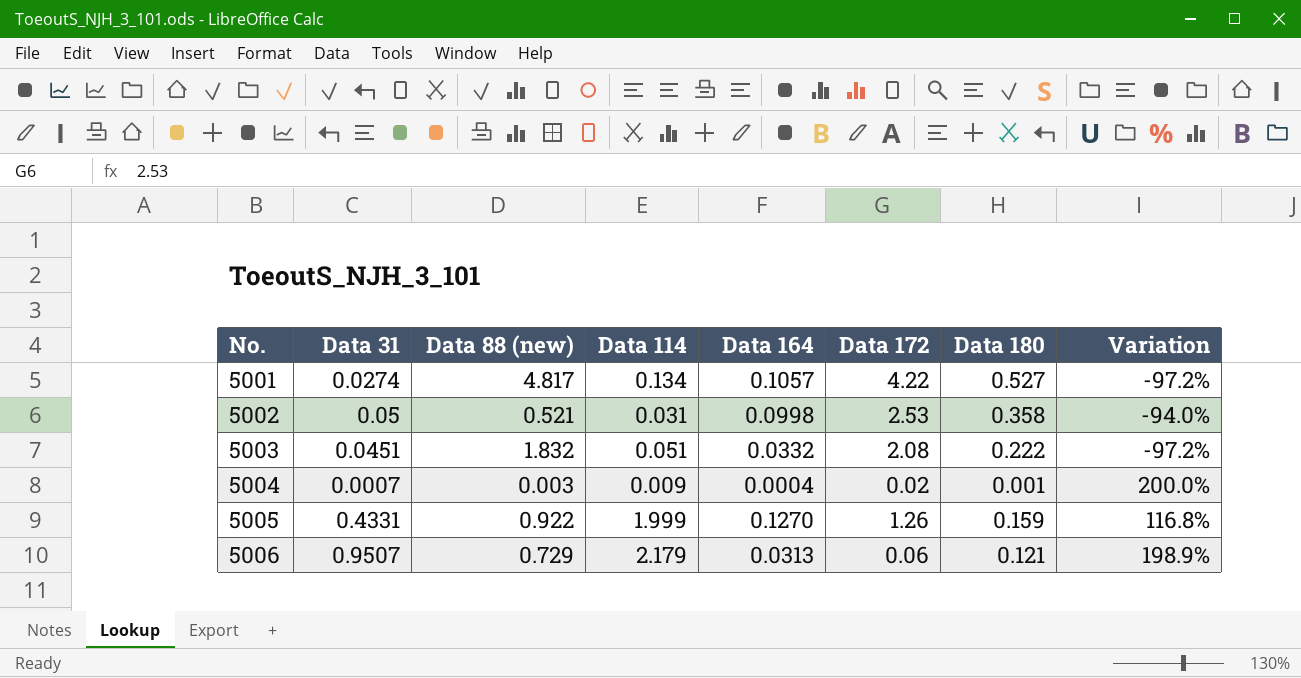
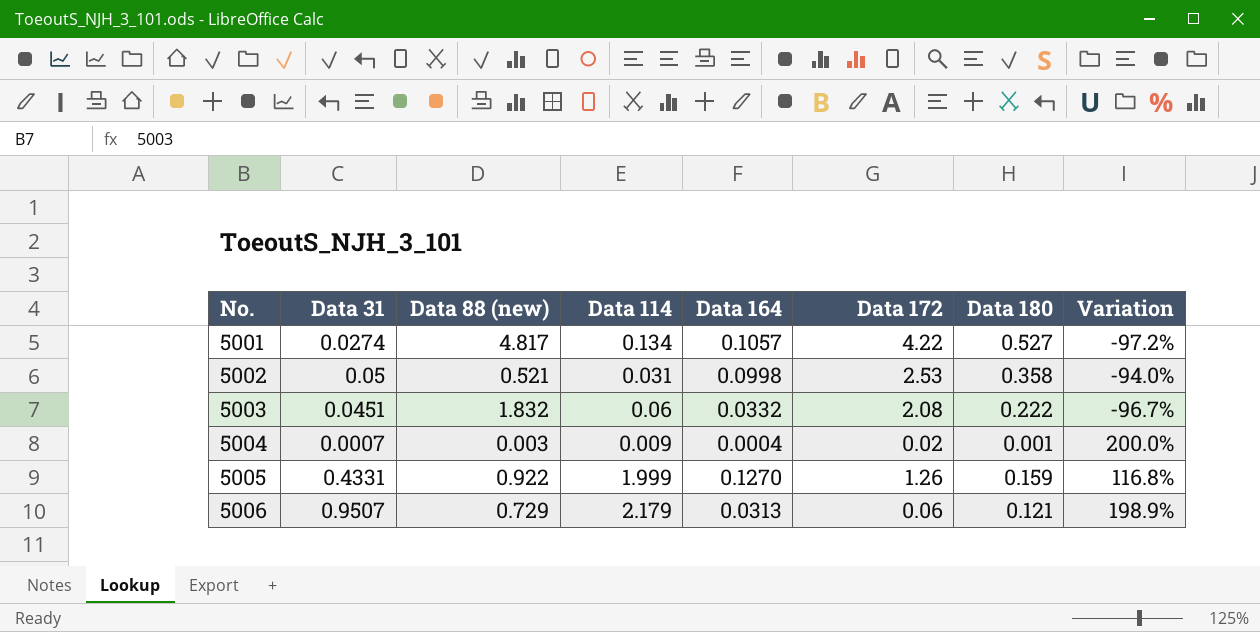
5003 | Data 114: 0.051 -> 0.06
5003 | Variation: -97.2% -> -96.7%

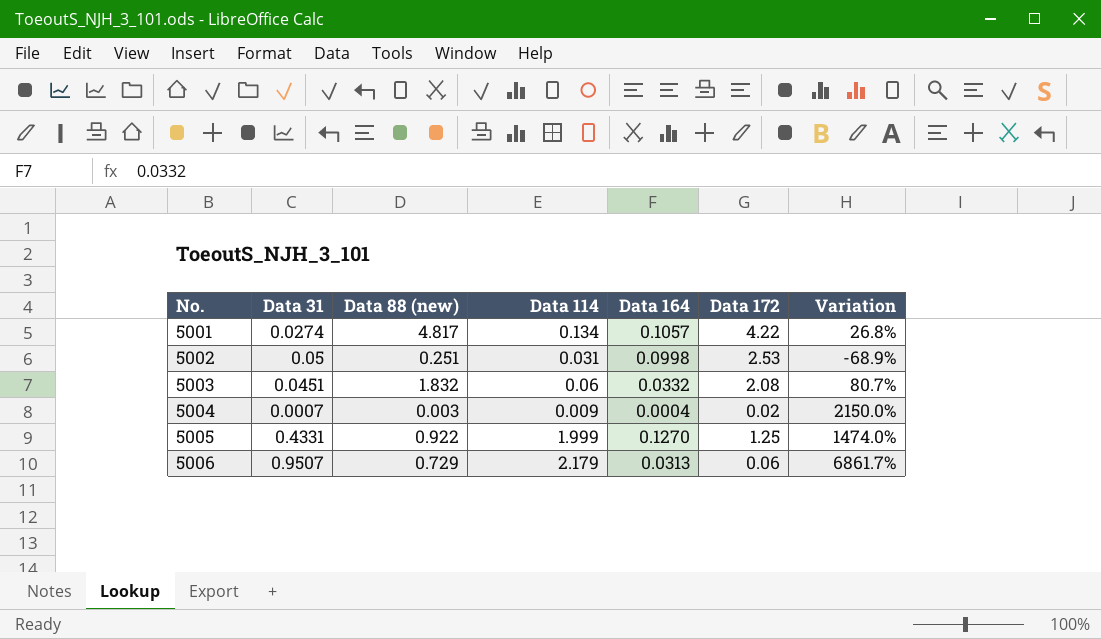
column Data 180 | position: 7 -> none
column Variation | formula: ([Data 114] - [Data 88 (new)]) / [Data 88 (new)] -> ([Data 114] - [Data 164]) / [Data 164]
5002 | Data 88 (new): 0.521 -> 0.251
5005 | Data 172: 1.26 -> 1.25

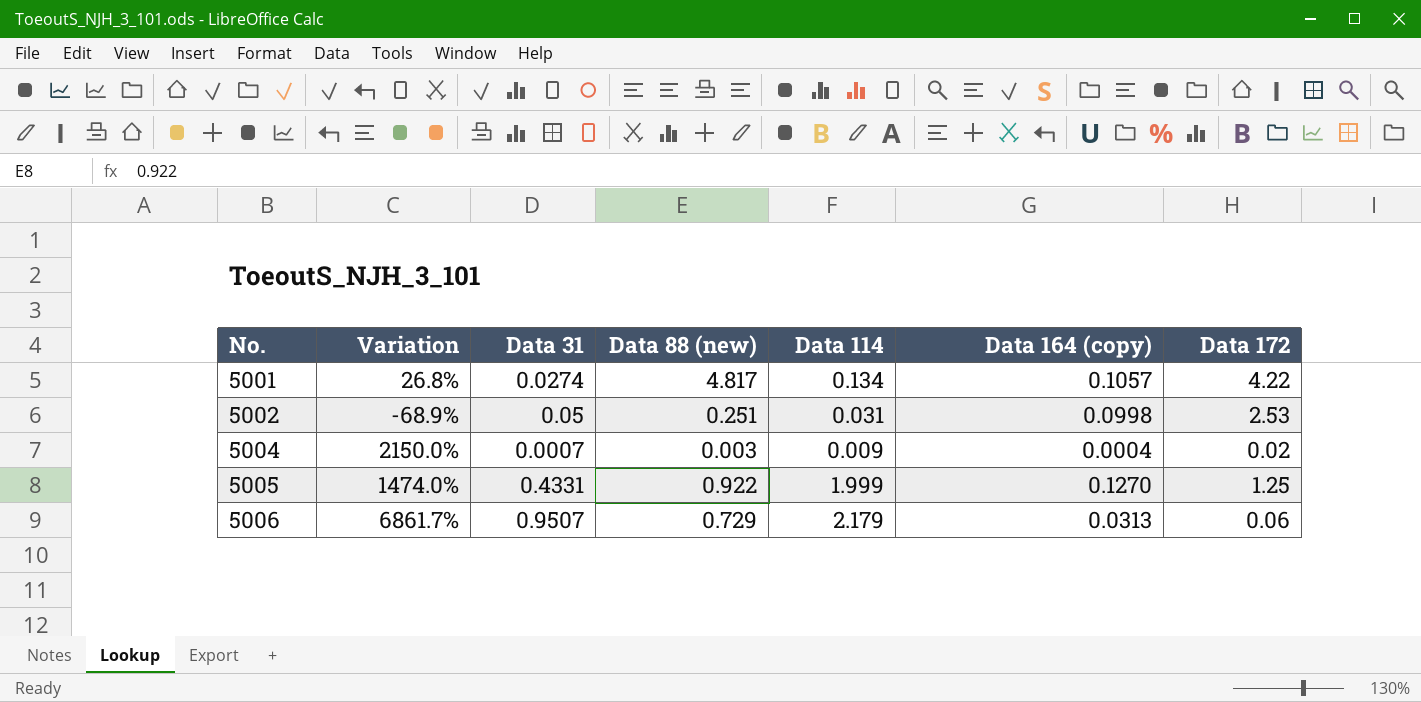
column Variation | position: 7 -> 2
column name: Data 164 -> Data 164 (copy)
row 5003: 0.0451 | 1.832 | 0.06 | 0.0332 | 2.08 | 80.7% -> none

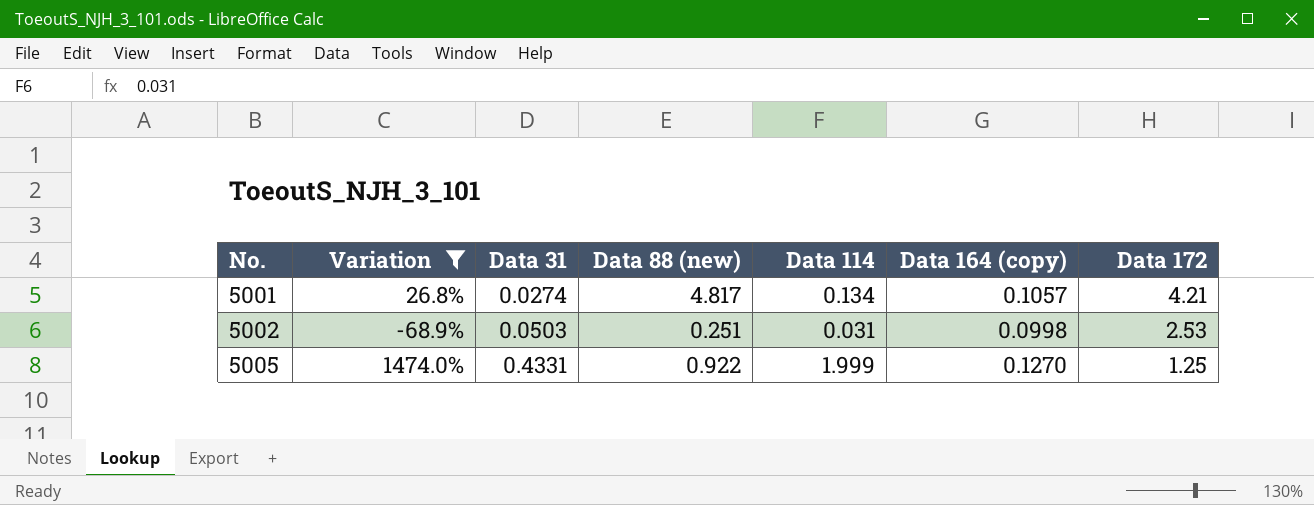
filter: none -> Variation <= 1474.0%
5001 | Data 172: 4.22 -> 4.21
5002 | Data 31: 0.05 -> 0.0503

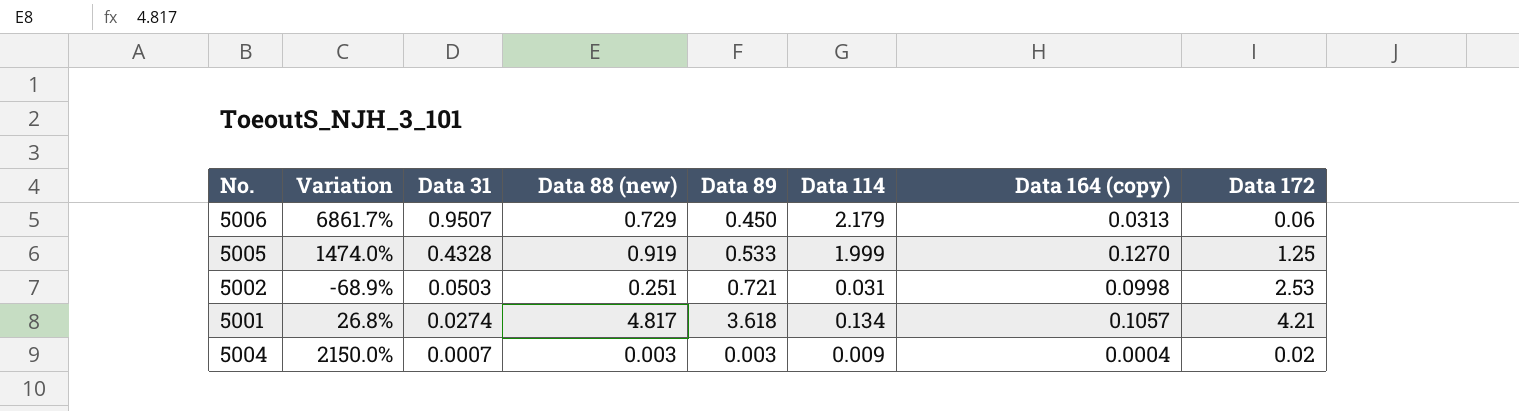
filter: Variation <= 1474.0% -> none
row order: No. ascending -> Data 31 descending
column Data 89 | position: none -> 5
5005 | Data 31: 0.4331 -> 0.4328
5005 | Data 88 (new): 0.922 -> 0.919

